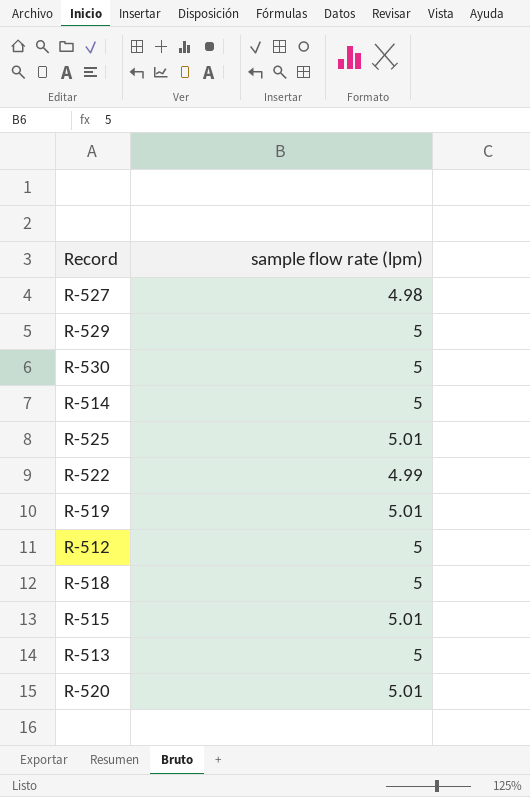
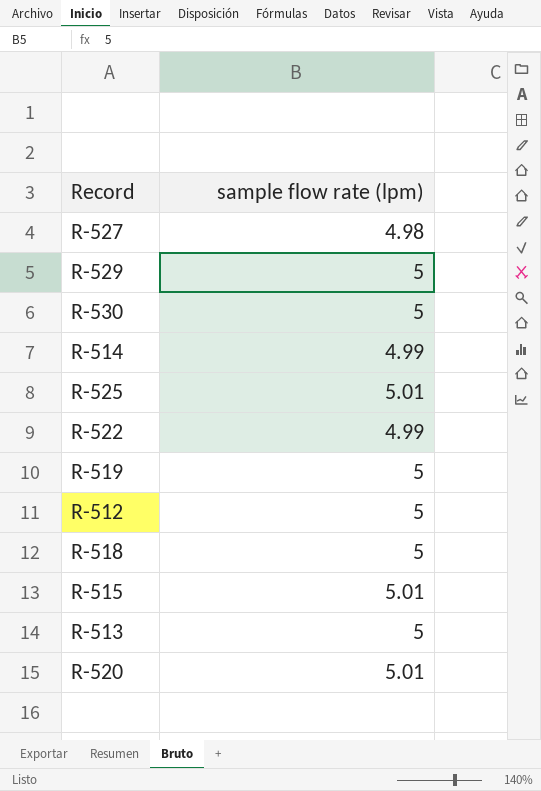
R-514 | sample flow rate (lpm): 5 -> 4.99
R-519 | sample flow rate (lpm): 5.01 -> 5

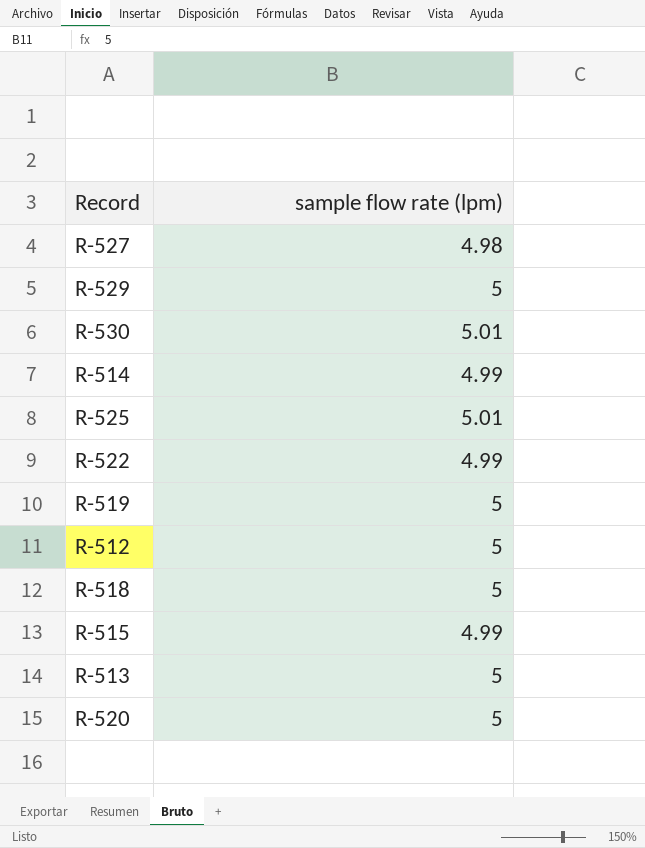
R-530 | sample flow rate (lpm): 5 -> 5.01
R-515 | sample flow rate (lpm): 5.01 -> 4.99
R-520 | sample flow rate (lpm): 5.01 -> 5

